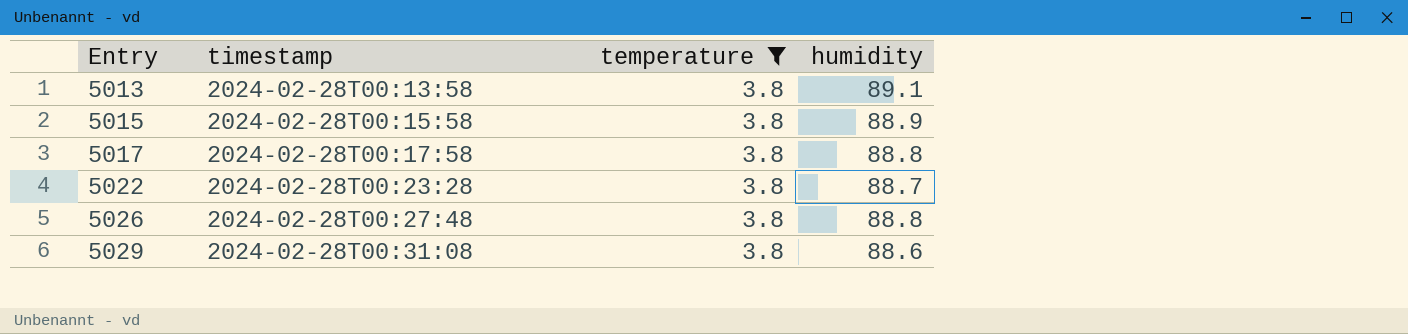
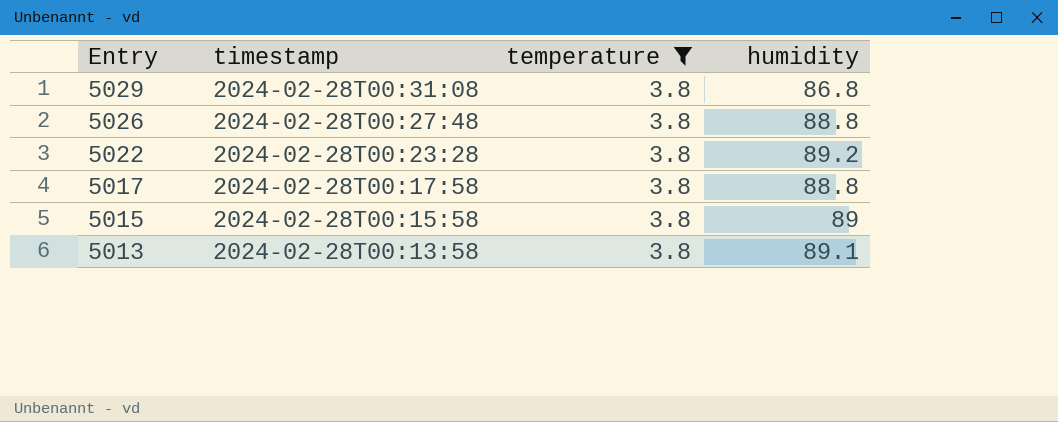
row order: Entry ascending -> Entry descending
5029 | humidity: 88.6 -> 86.8
5022 | humidity: 88.7 -> 89.2
5015 | humidity: 88.9 -> 89

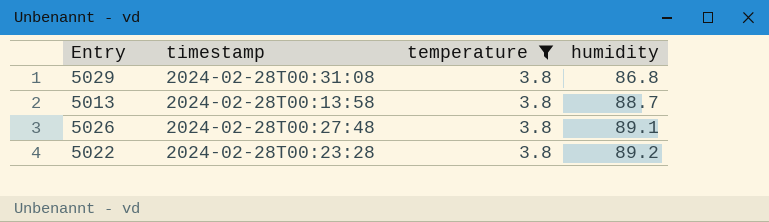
row order: Entry descending -> humidity ascending
row 5017: 2024-02-28T00:17:58 | 3.8 | 88.8 -> none
row 5015: 2024-02-28T00:15:58 | 3.8 | 89 -> none
5013 | humidity: 89.1 -> 88.7
5026 | humidity: 88.8 -> 89.1

